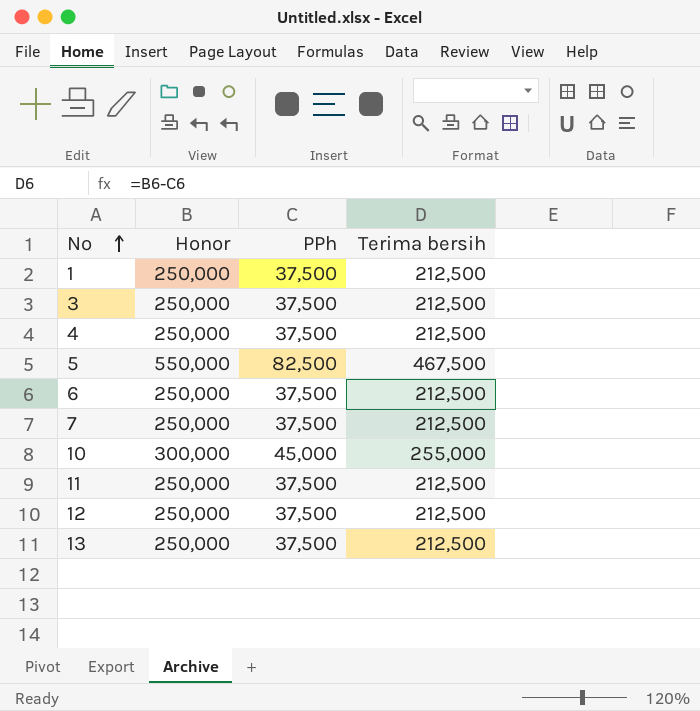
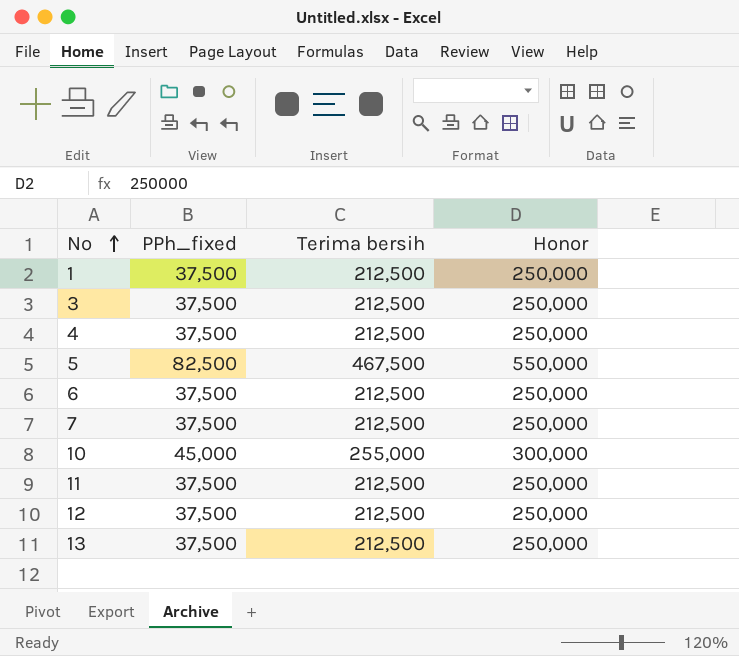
column name: PPh -> PPh_fixed
column Honor | position: 2 -> 4

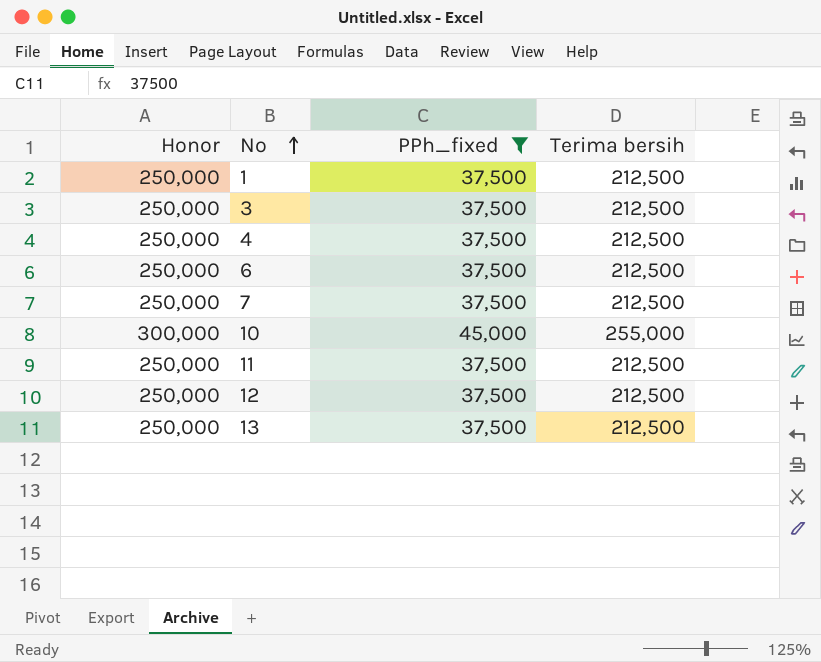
filter: none -> PPh_fixed != 82,500
column Honor | position: 4 -> 1

